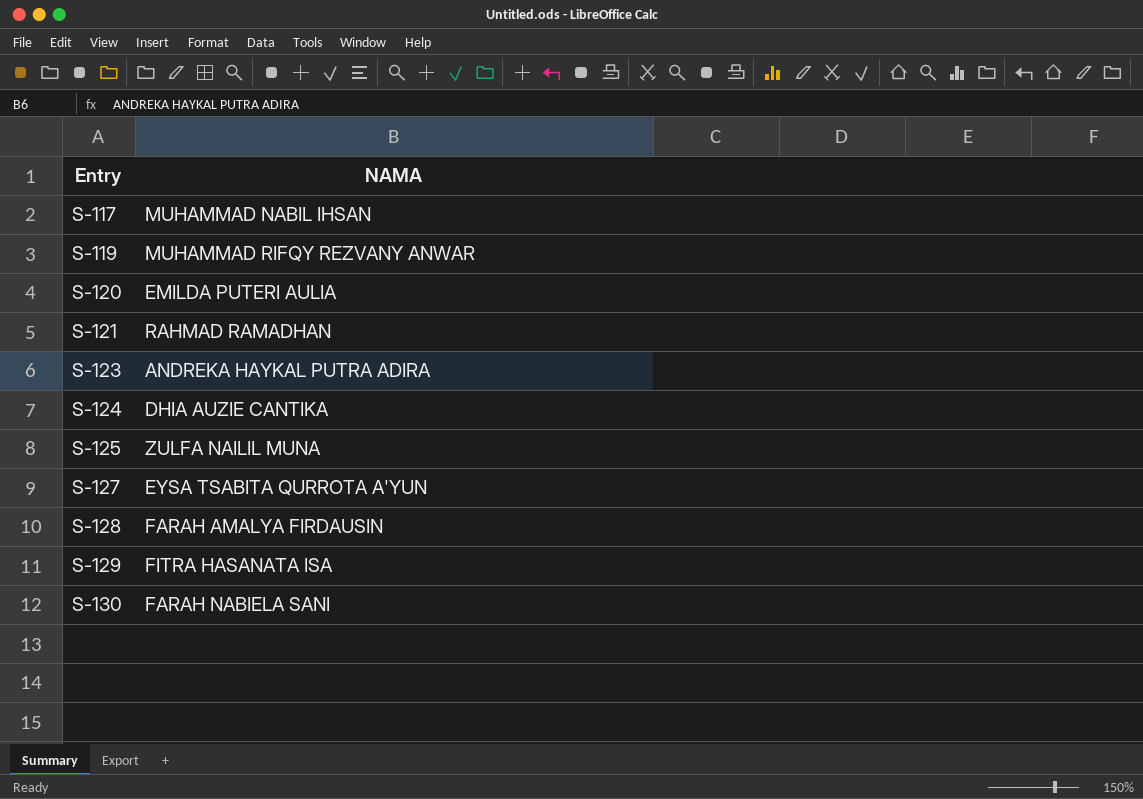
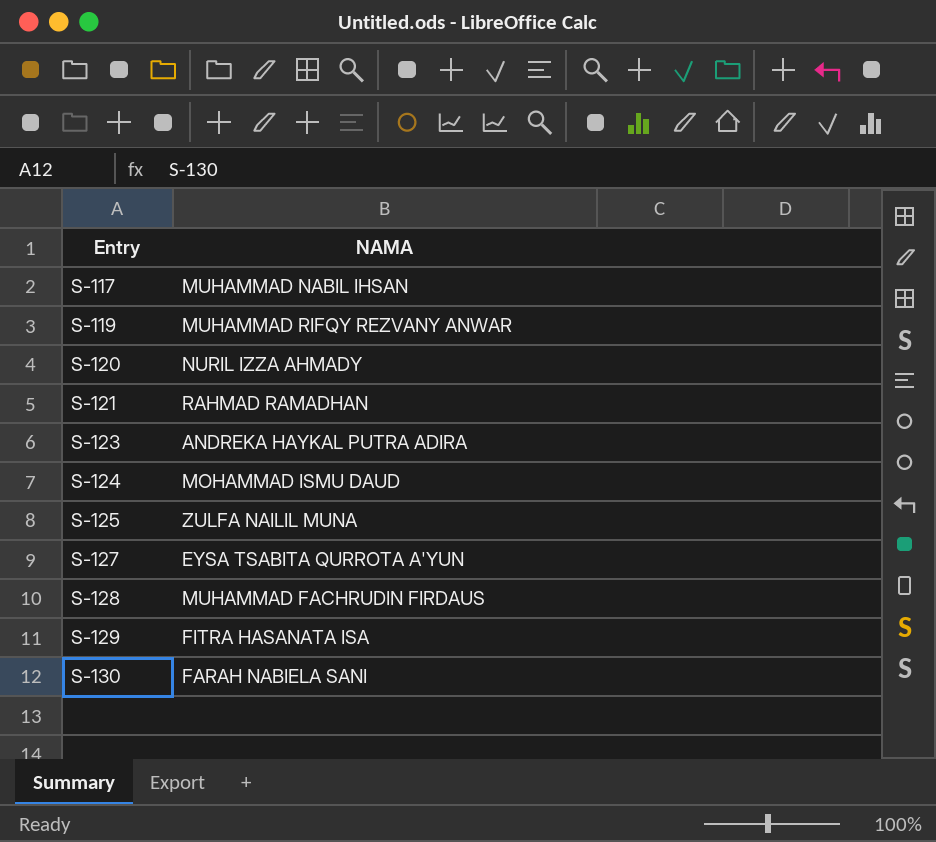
S-120 | NAMA: EMILDA PUTERI AULIA -> NURIL IZZA AHMADY
S-124 | NAMA: DHIA AUZIE CANTIKA -> MOHAMMAD ISMU DAUD
S-128 | NAMA: FARAH AMALYA FIRDAUSIN -> MUHAMMAD FACHRUDIN FIRDAUS

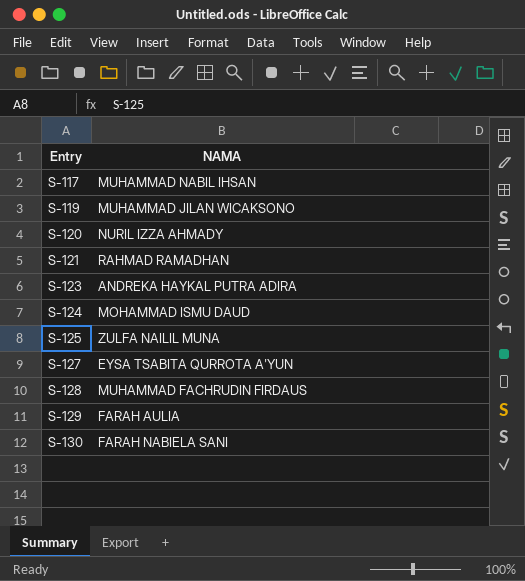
S-119 | NAMA: MUHAMMAD RIFQY REZVANY ANWAR -> MUHAMMAD JILAN WICAKSONO
S-129 | NAMA: FITRA HASANATA ISA -> FARAH AULIA

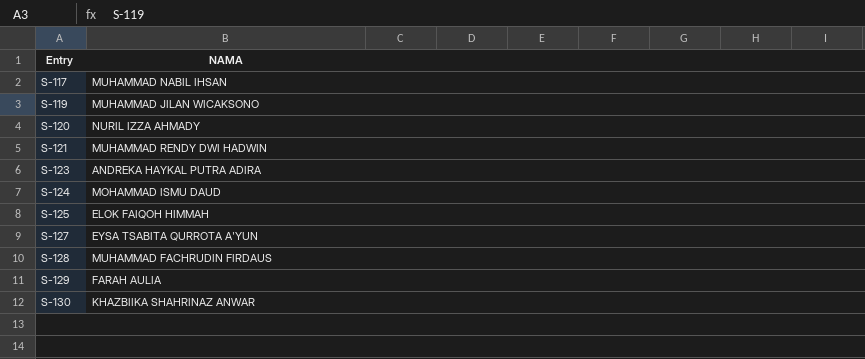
S-121 | NAMA: RAHMAD RAMADHAN -> MUHAMMAD RENDY DWI HADWIN
S-125 | NAMA: ZULFA NAILIL MUNA -> ELOK FAIQOH HIMMAH
S-130 | NAMA: FARAH NABIELA SANI -> KHAZBIIKA SHAHRINAZ ANWAR

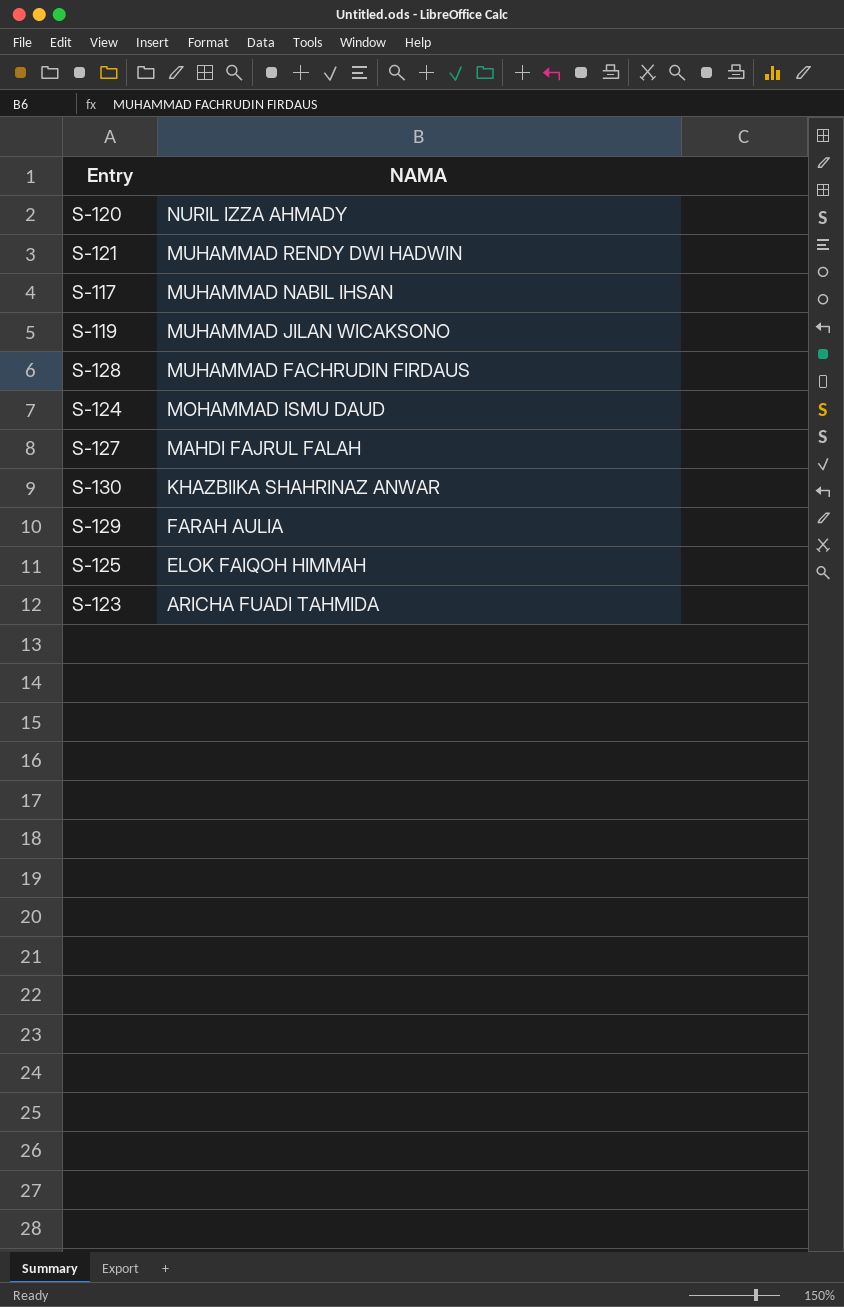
row order: Entry ascending -> NAMA descending
S-127 | NAMA: EYSA TSABITA QURROTA A'YUN -> MAHDI FAJRUL FALAH
S-123 | NAMA: ANDREKA HAYKAL PUTRA ADIRA -> ARICHA FUADI TAHMIDA

